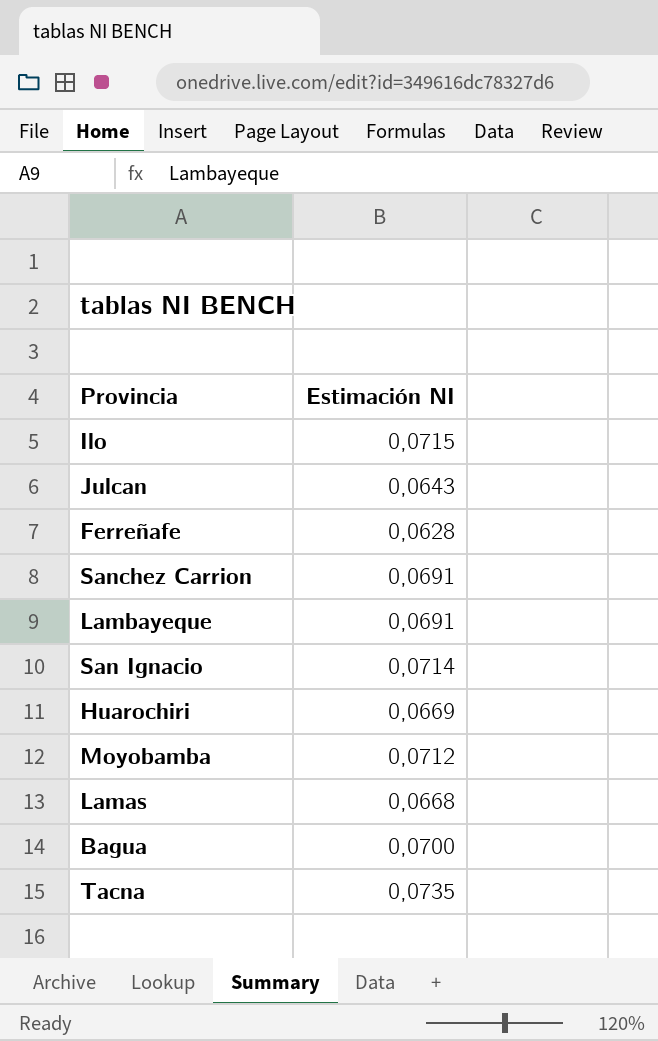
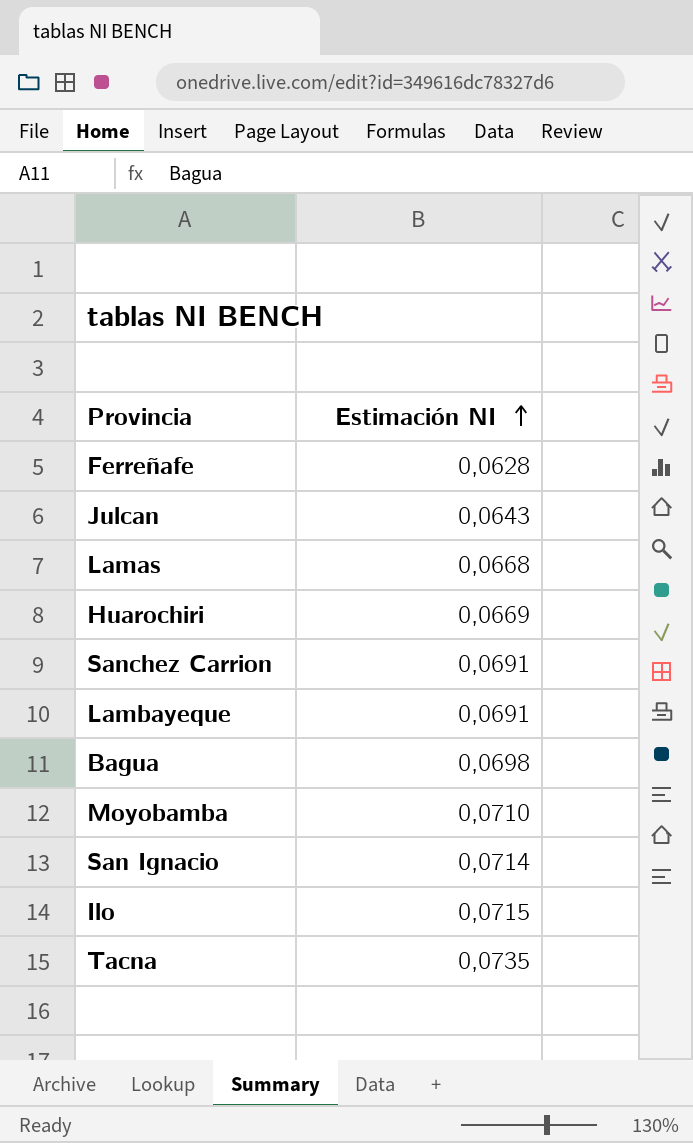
row order: none -> Estimación NI ascending
Bagua | Estimación NI: 0,0700 -> 0,0698
Moyobamba | Estimación NI: 0,0712 -> 0,0710

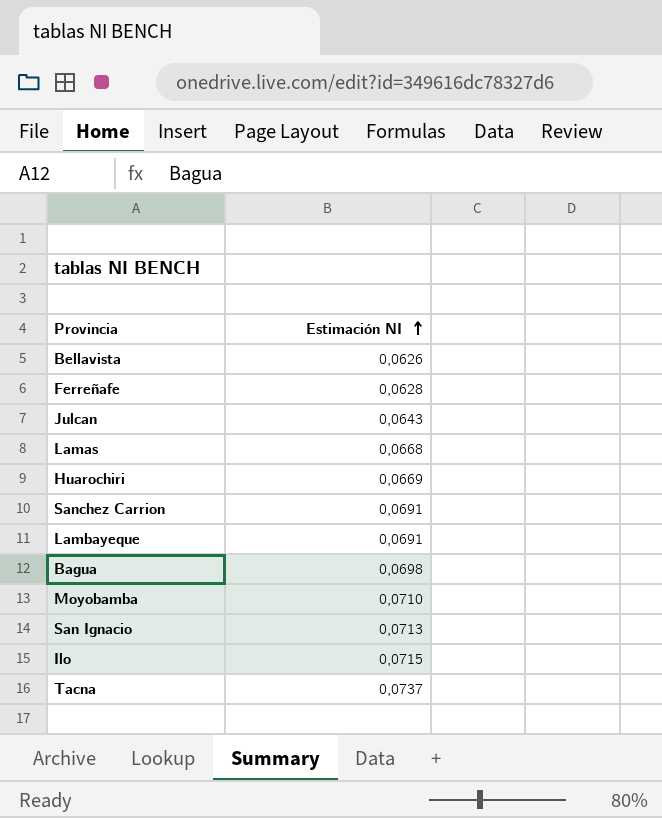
row Bellavista: none -> 0,0626
San Ignacio | Estimación NI: 0,0714 -> 0,0713
Tacna | Estimación NI: 0,0735 -> 0,0737

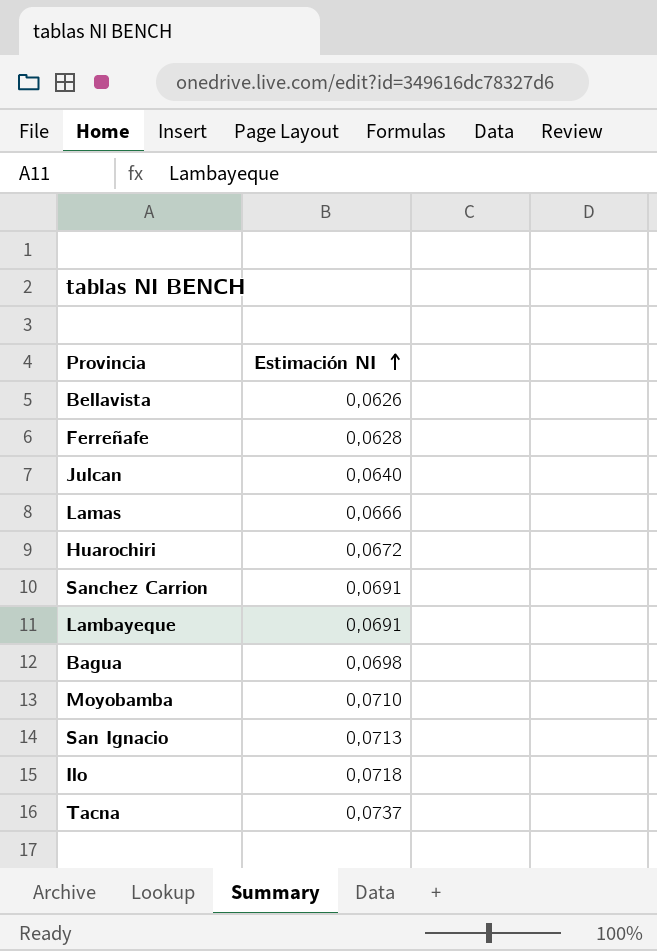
Julcan | Estimación NI: 0,0643 -> 0,0640
Lamas | Estimación NI: 0,0668 -> 0,0666
Huarochiri | Estimación NI: 0,0669 -> 0,0672
Ilo | Estimación NI: 0,0715 -> 0,0718

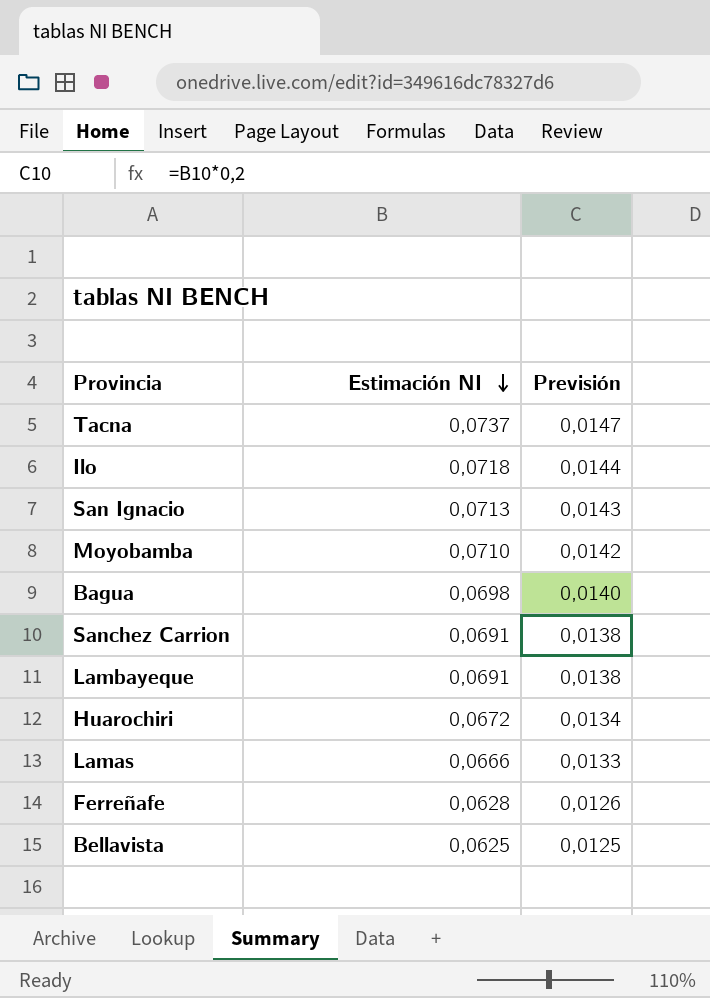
row order: Estimación NI ascending -> Estimación NI descending
column Previsión | formula: none -> [Estimación NI] * 0,2
row Julcan: 0,0640 -> none
Bellavista | Estimación NI: 0,0626 -> 0,0625

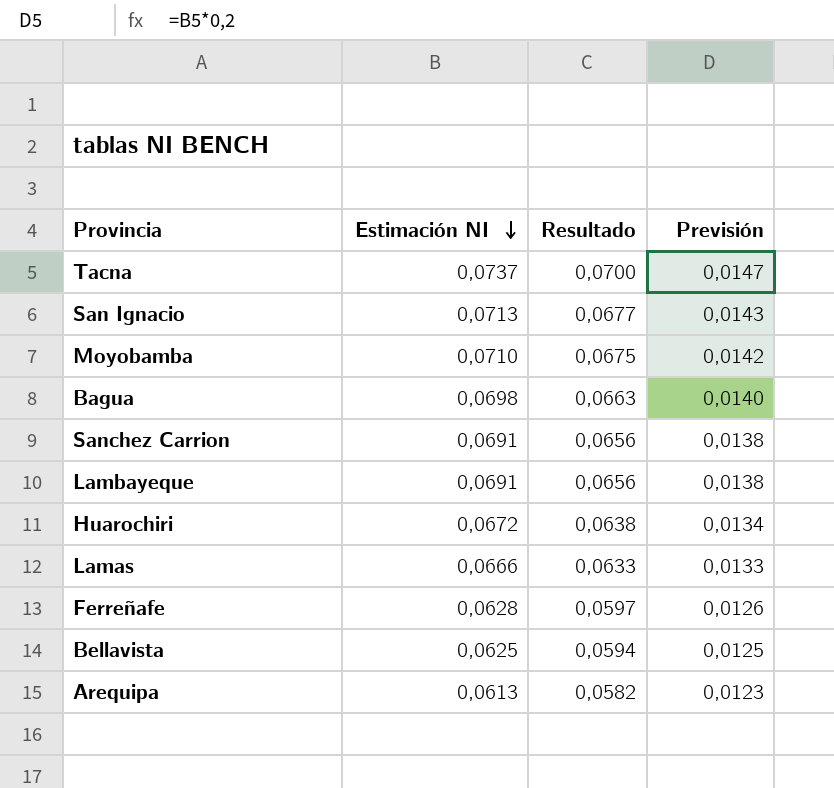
column Resultado | formula: none -> [Estimación NI] * 0,95
row Ilo: 0,0718 | 0,0144 -> none
row Arequipa: none -> 0,0613 | 0,0582 | 0,0123

